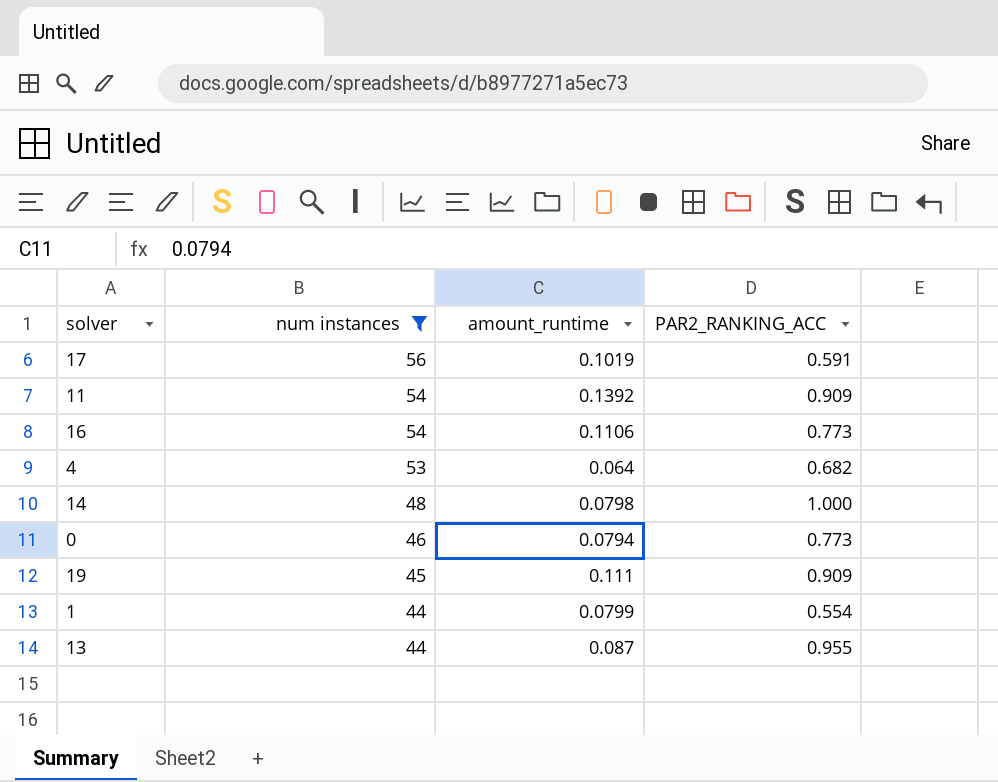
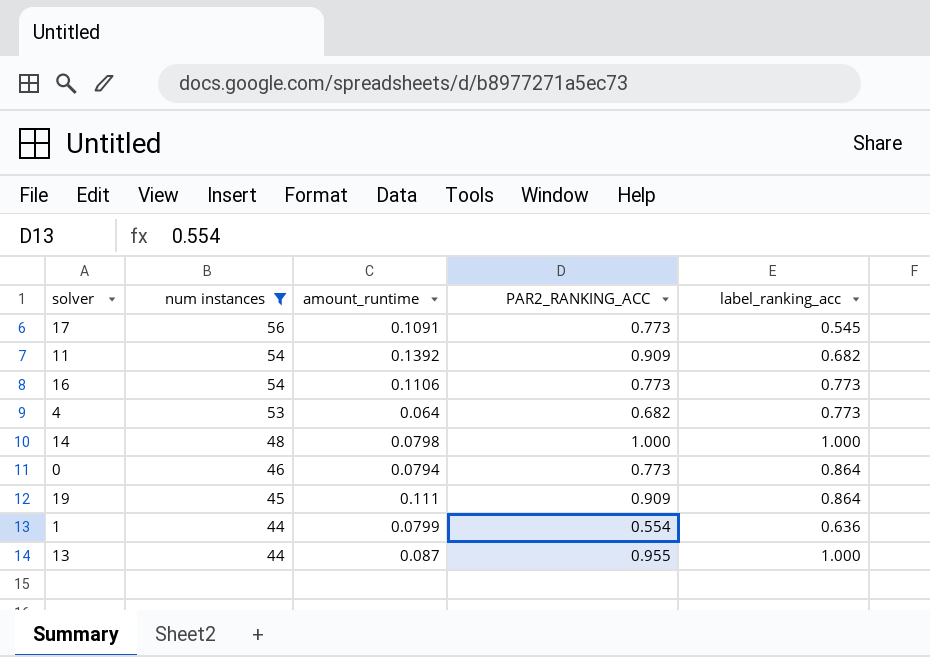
column label_ranking_acc | position: none -> 5
17 | amount_runtime: 0.1019 -> 0.1091
17 | PAR2_RANKING_ACC: 0.591 -> 0.773

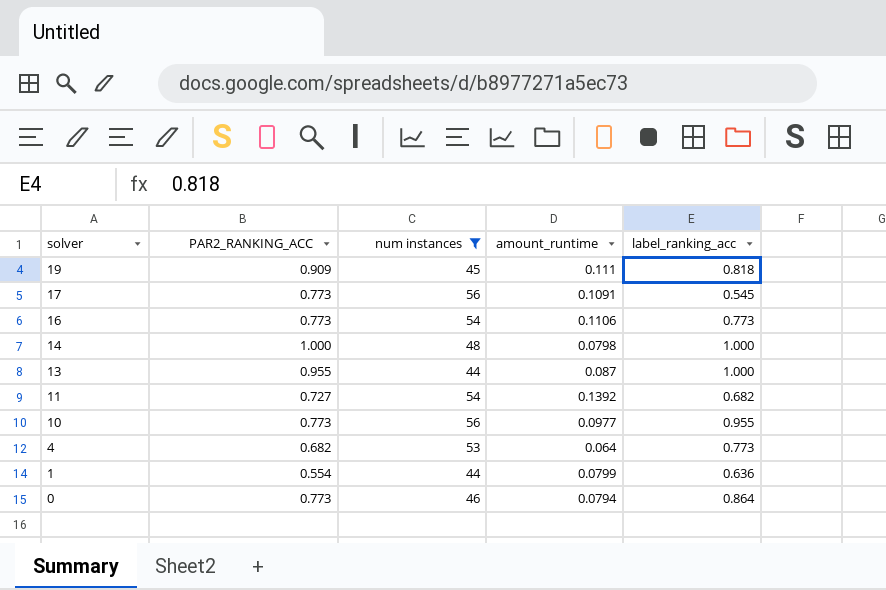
row order: num instances descending -> solver descending
column PAR2_RANKING_ACC | position: 4 -> 2
19 | label_ranking_acc: 0.864 -> 0.818
11 | PAR2_RANKING_ACC: 0.909 -> 0.727
row 10: none -> 0.773 | 56 | 0.0977 | 0.955

